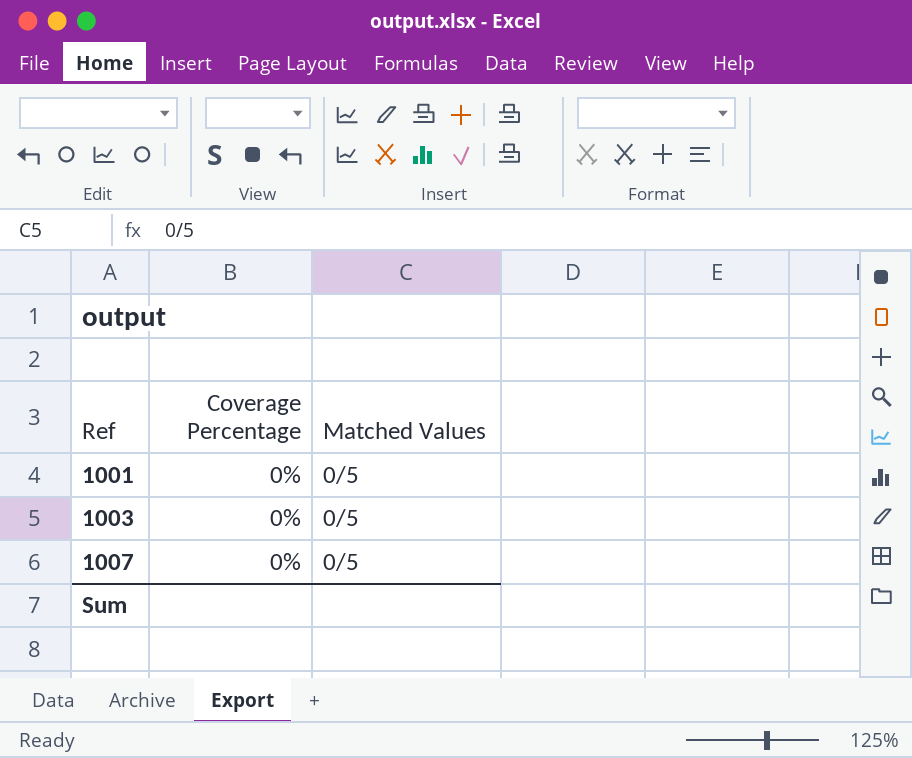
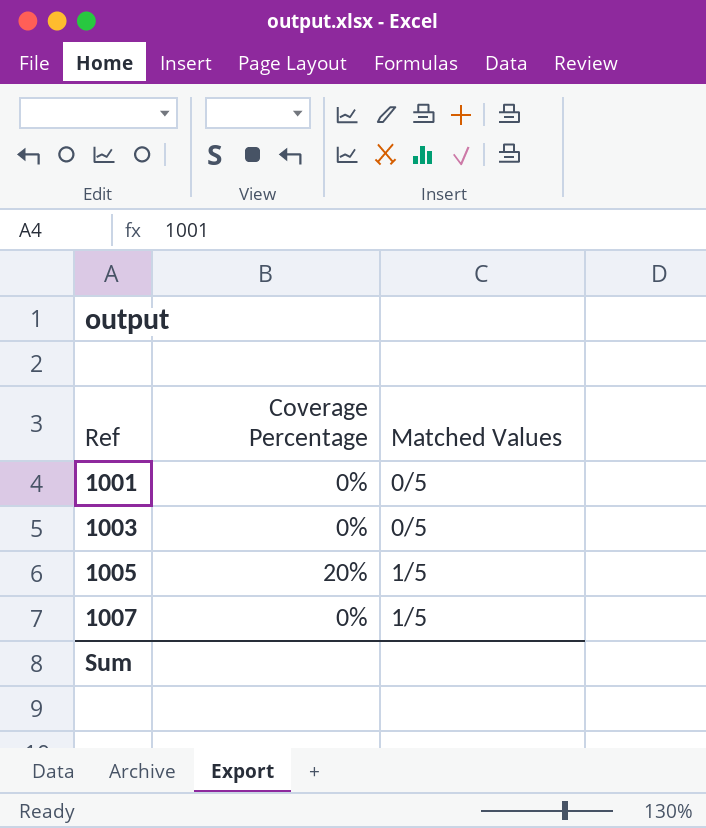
row 1005: none -> 20% | 1/5
1007 | Matched Values: 0/5 -> 1/5

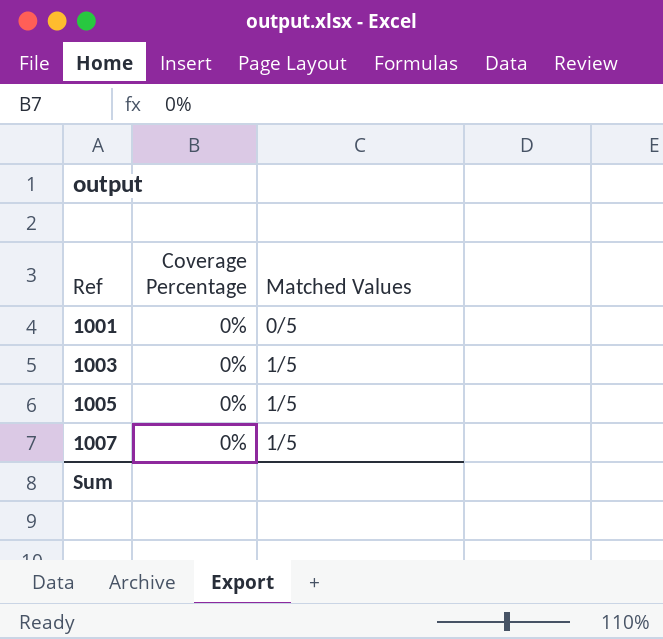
1003 | Matched Values: 0/5 -> 1/5
1005 | Coverage Percentage: 20% -> 0%

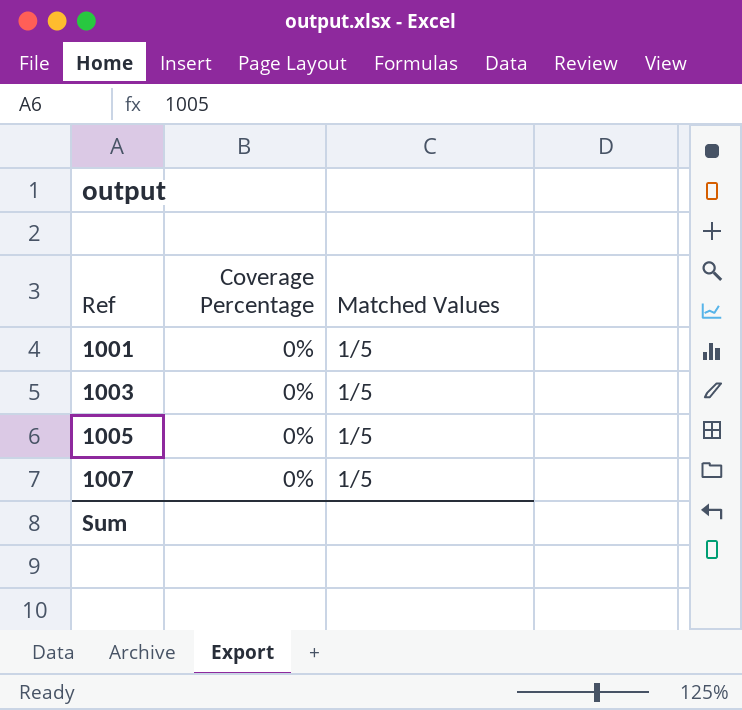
1001 | Matched Values: 0/5 -> 1/5

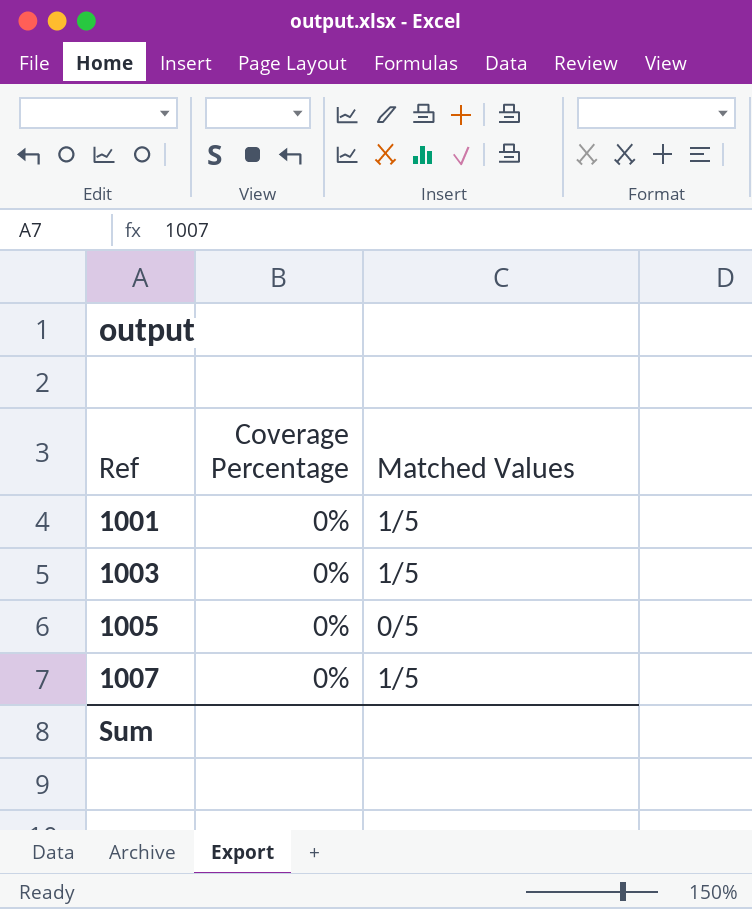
1005 | Matched Values: 1/5 -> 0/5

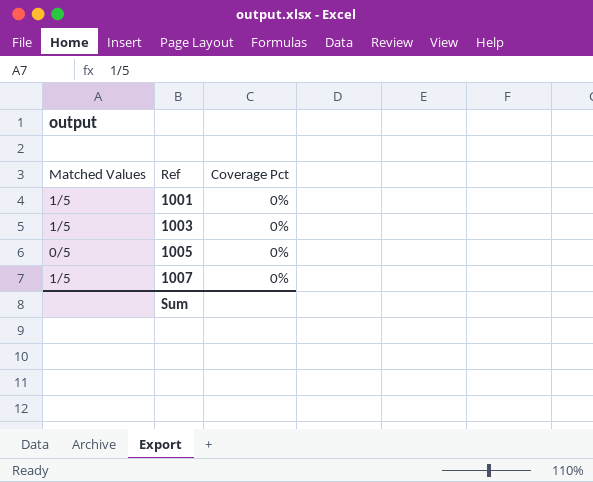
column Matched Values | position: 3 -> 1
column name: Coverage Percentage -> Coverage Pct

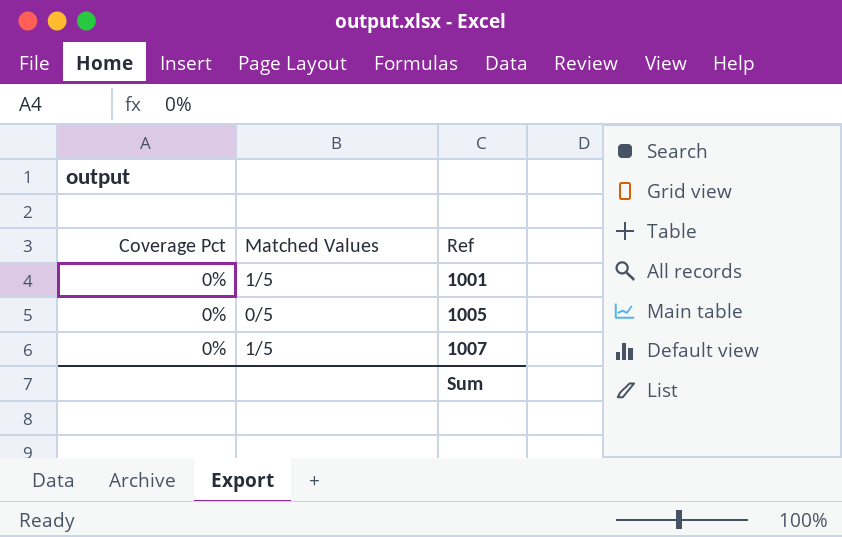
column Coverage Pct | position: 3 -> 1
row 1003: 1/5 | 0% -> none

